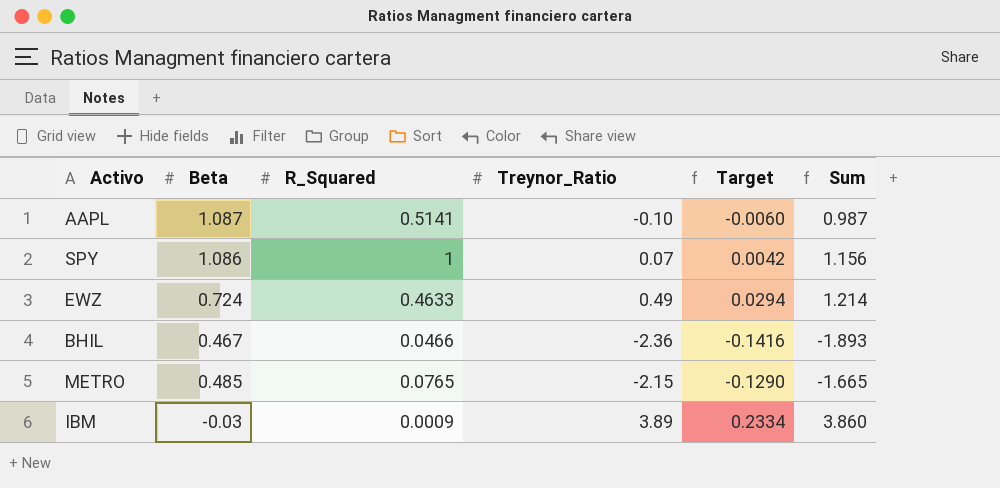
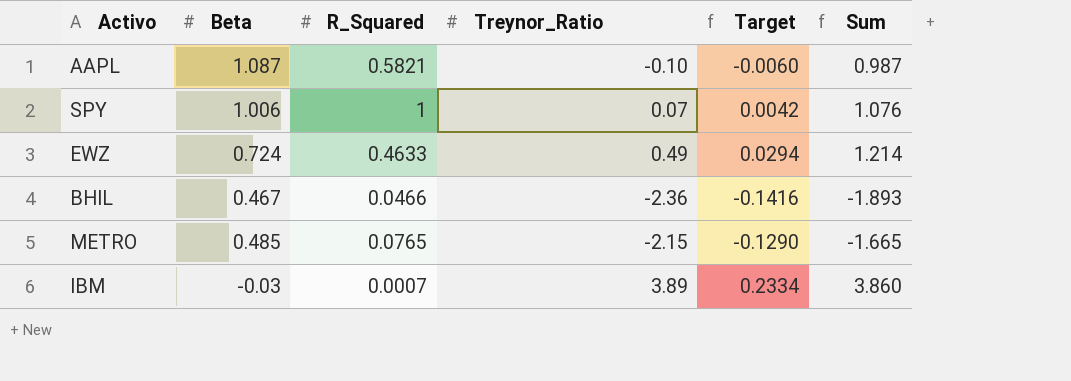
AAPL | R_Squared: 0.5141 -> 0.5821
SPY | Beta: 1.086 -> 1.006
SPY | Sum: 1.156 -> 1.076
IBM | R_Squared: 0.0009 -> 0.0007

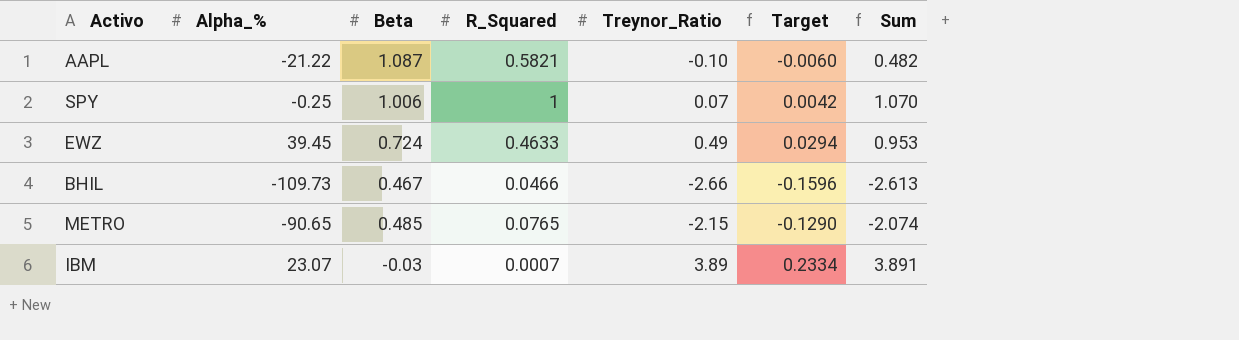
column Alpha_% | position: none -> 2
column Sum | formula: [Beta] + [Treynor_Ratio] -> [R_Squared] + [Treynor_Ratio]
BHIL | Treynor_Ratio: -2.36 -> -2.66
BHIL | Target: -0.1416 -> -0.1596

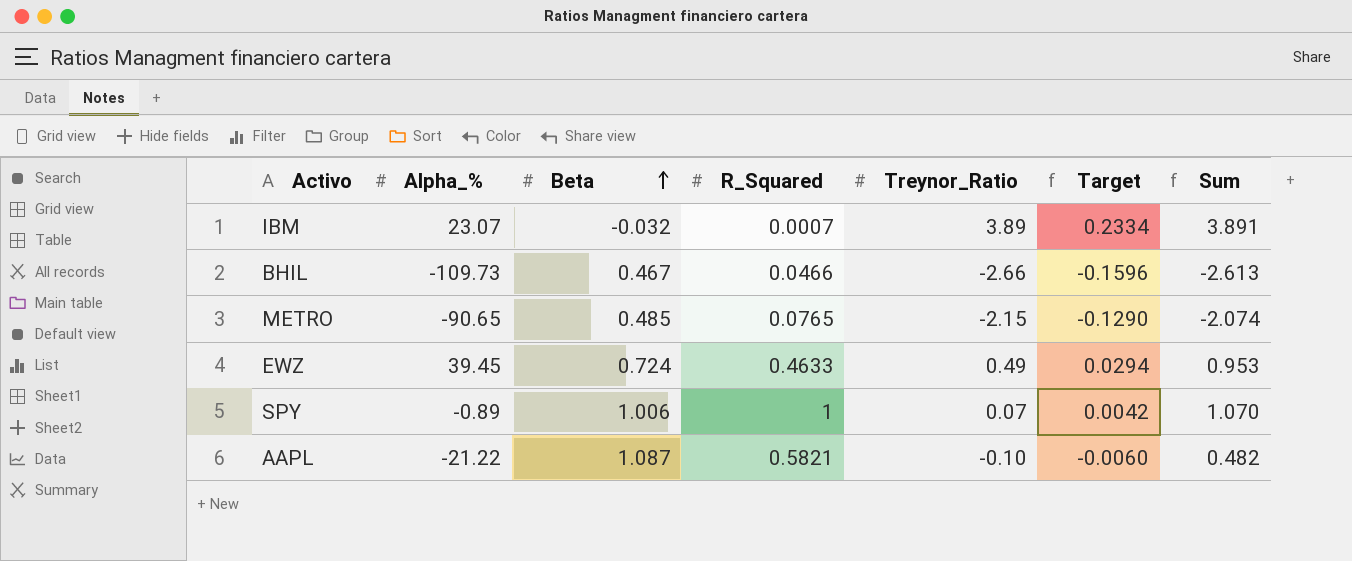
row order: none -> Beta ascending
IBM | Beta: -0.03 -> -0.032
SPY | Alpha_%: -0.25 -> -0.89

